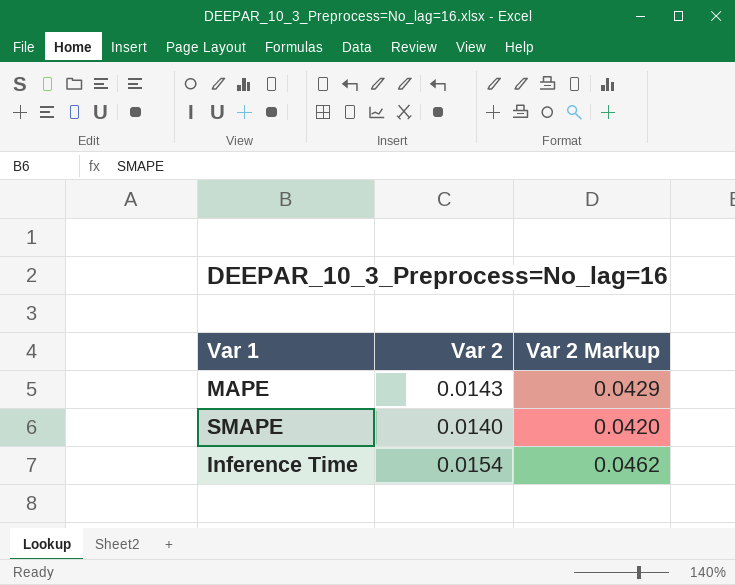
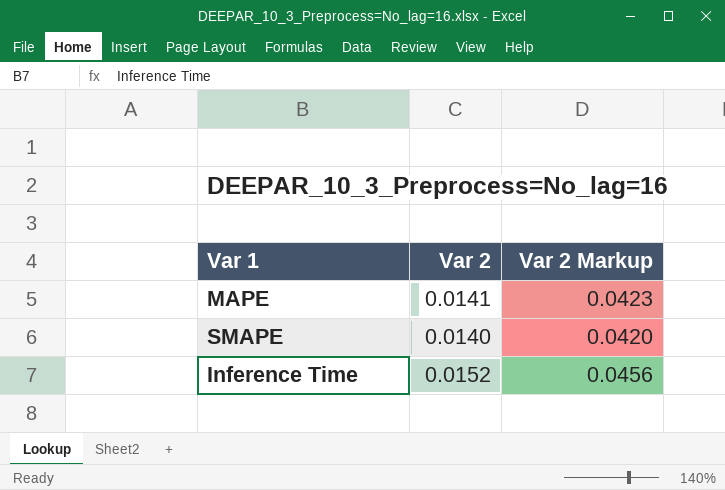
MAPE | Var 2: 0.0143 -> 0.0141
MAPE | Var 2 Markup: 0.0429 -> 0.0423
Inference Time | Var 2: 0.0154 -> 0.0152
Inference Time | Var 2 Markup: 0.0462 -> 0.0456

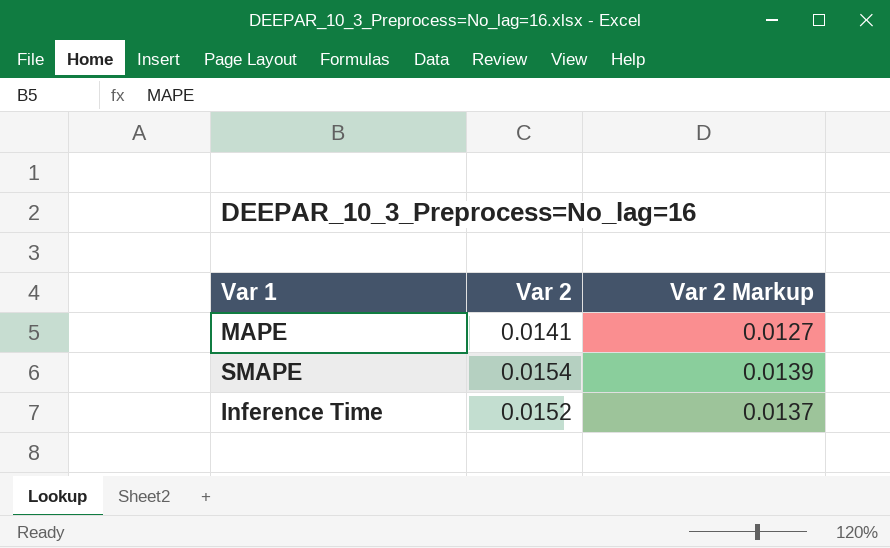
column Var 2 Markup | formula: [Var 2] * 3 -> [Var 2] * 0.9
SMAPE | Var 2: 0.0140 -> 0.0154

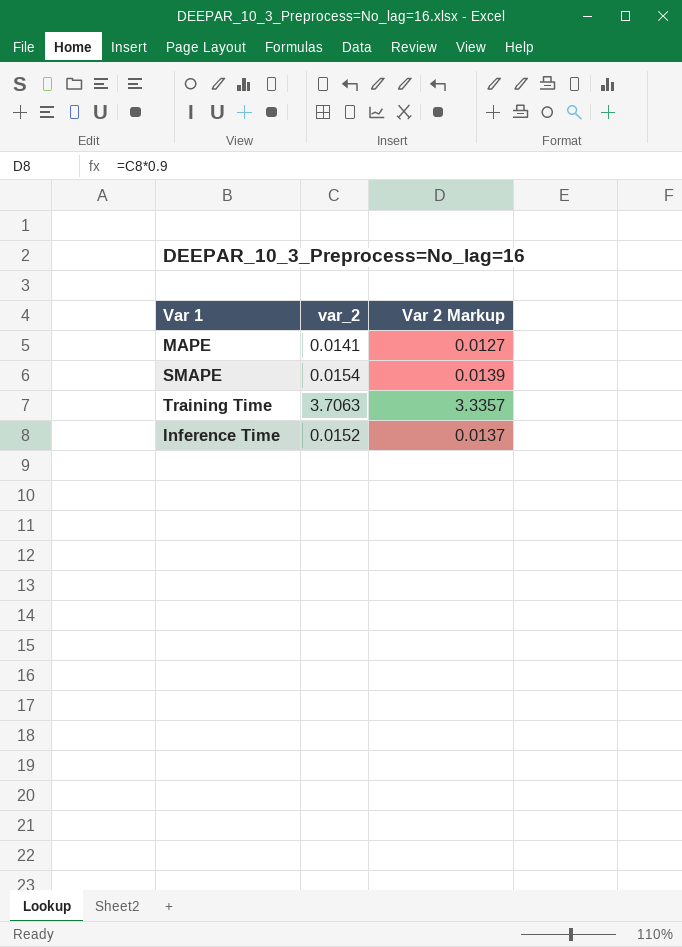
column name: Var 2 -> var_2
row Training Time: none -> 3.7063 | 3.3357

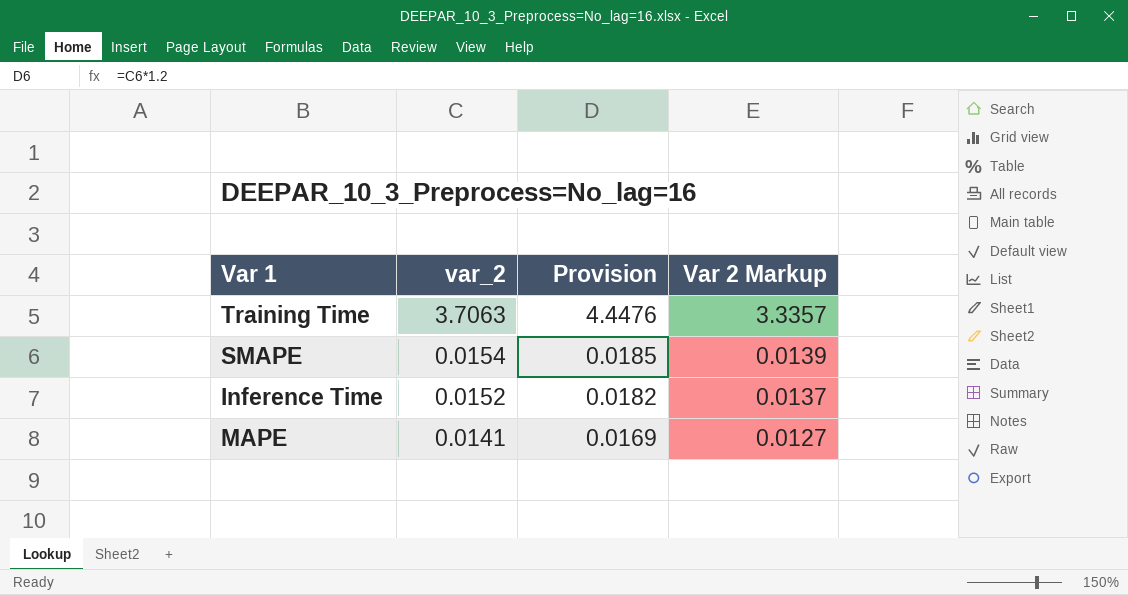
row order: none -> var_2 descending
column Provision | formula: none -> [var_2] * 1.2

